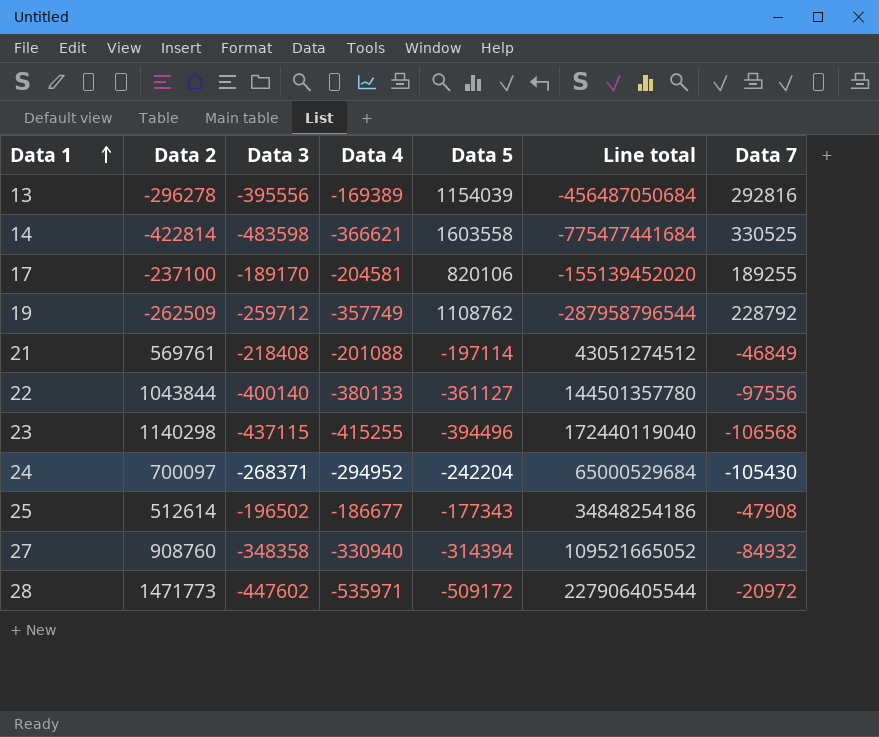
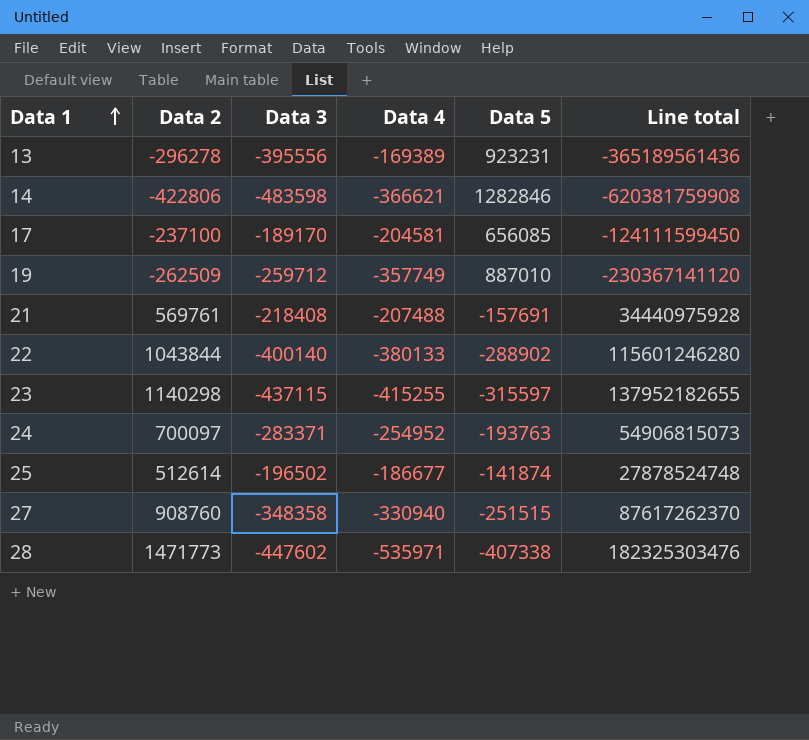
column Data 7 | formula: [Data 2] + [Data 3] + [Data 4] + [Data 5] -> none
13 | Data 5: 1154039 -> 923231
13 | Line total: -456487050684 -> -365189561436
14 | Data 2: -422814 -> -422806
14 | Data 5: 1603558 -> 1282846
14 | Line total: -775477441684 -> -620381759908
17 | Data 5: 820106 -> 656085
17 | Line total: -155139452020 -> -124111599450
19 | Data 5: 1108762 -> 887010
19 | Line total: -287958796544 -> -230367141120
21 | Data 4: -201088 -> -207488
21 | Data 5: -197114 -> -157691
21 | Line total: 43051274512 -> 34440975928
22 | Data 5: -361127 -> -288902
22 | Line total: 144501357780 -> 115601246280
23 | Data 5: -394496 -> -315597
23 | Line total: 172440119040 -> 137952182655
24 | Data 3: -268371 -> -283371
24 | Data 4: -294952 -> -254952
24 | Data 5: -242204 -> -193763
24 | Line total: 65000529684 -> 54906815073
25 | Data 5: -177343 -> -141874
25 | Line total: 34848254186 -> 27878524748
27 | Data 5: -314394 -> -251515
27 | Line total: 109521665052 -> 87617262370
28 | Data 5: -509172 -> -407338
28 | Line total: 227906405544 -> 182325303476

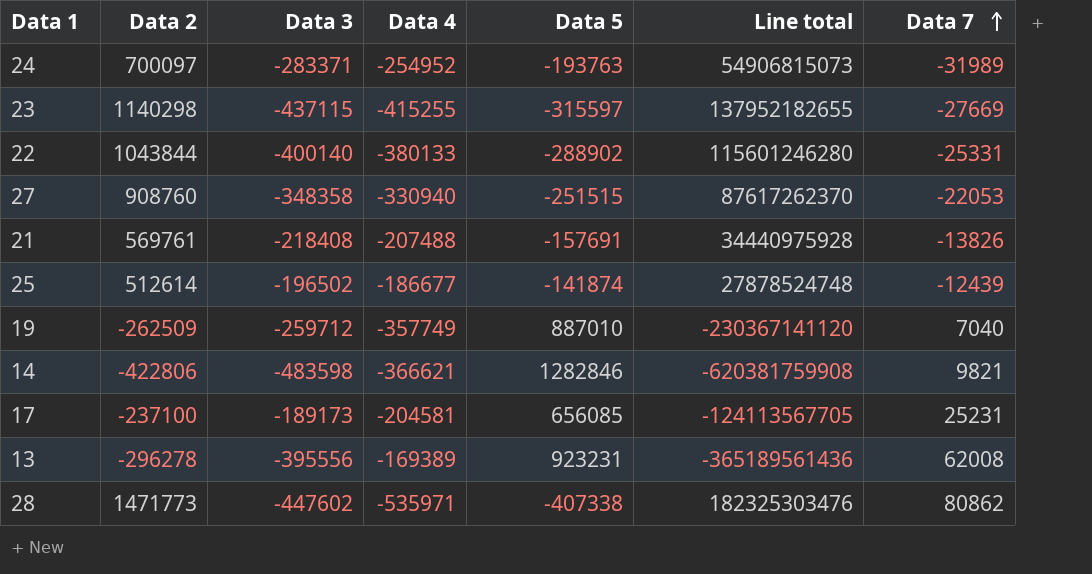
row order: Data 1 ascending -> Data 7 ascending
column Data 7 | formula: none -> [Data 2] + [Data 3] + [Data 4] + [Data 5]
17 | Data 3: -189170 -> -189173
17 | Line total: -124111599450 -> -124113567705

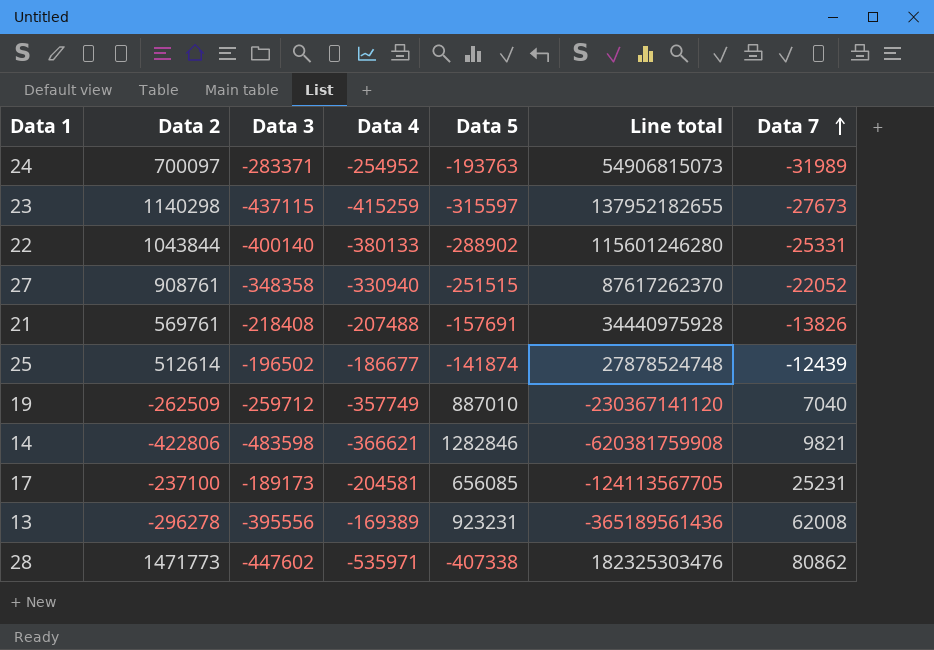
23 | Data 4: -415255 -> -415259
23 | Data 7: -27669 -> -27673
27 | Data 2: 908760 -> 908761
27 | Data 7: -22053 -> -22052

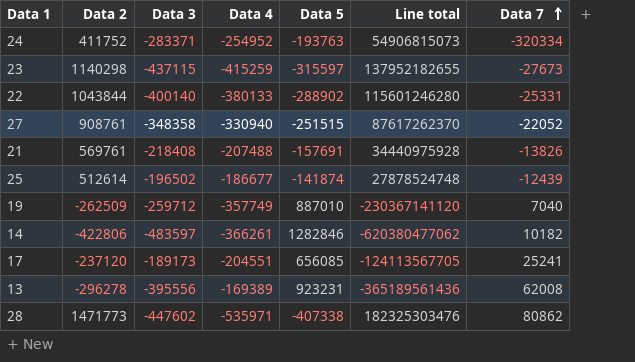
24 | Data 2: 700097 -> 411752
24 | Data 7: -31989 -> -320334
14 | Data 3: -483598 -> -483597
14 | Data 4: -366621 -> -366261
14 | Line total: -620381759908 -> -620380477062
14 | Data 7: 9821 -> 10182
17 | Data 2: -237100 -> -237120
17 | Data 4: -204581 -> -204551
17 | Data 7: 25231 -> 25241

